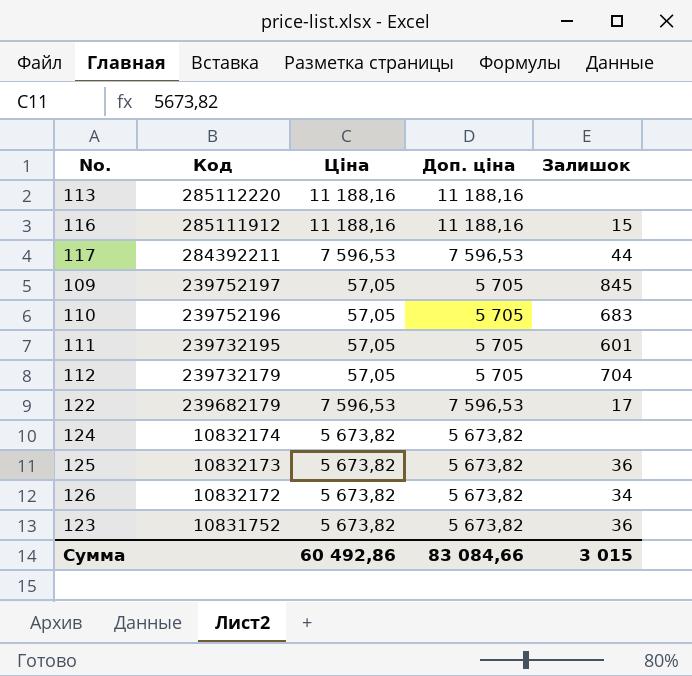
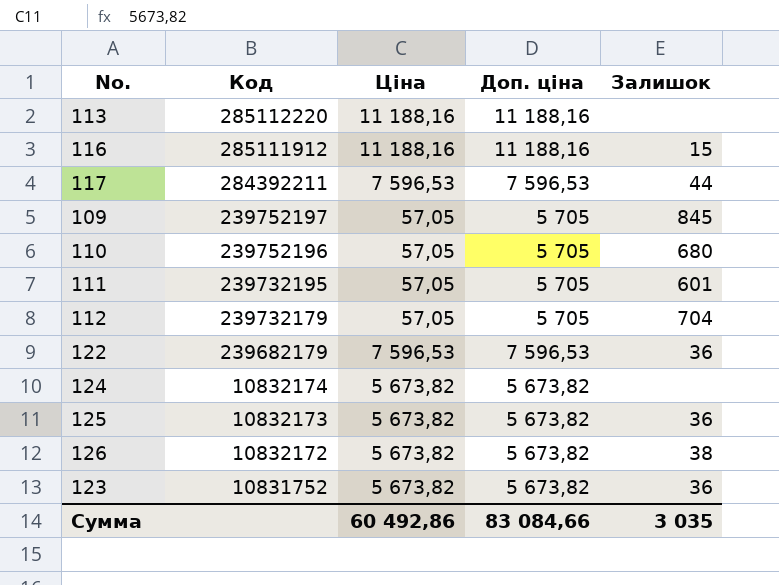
110 | Залишок: 683 -> 680
122 | Залишок: 17 -> 36
126 | Залишок: 34 -> 38
Сумма | Залишок: 3 015 -> 3 035

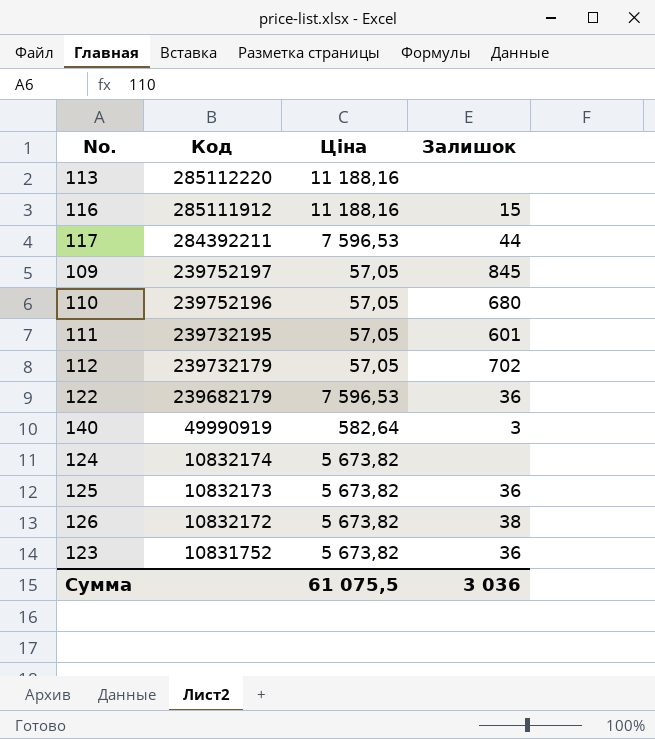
column Доп. ціна | position: 4 -> none
112 | Залишок: 704 -> 702
row 140: none -> 49990919 | 582,64 | 3
Сумма | Ціна: 60 492,86 -> 61 075,5
Сумма | Залишок: 3 035 -> 3 036

